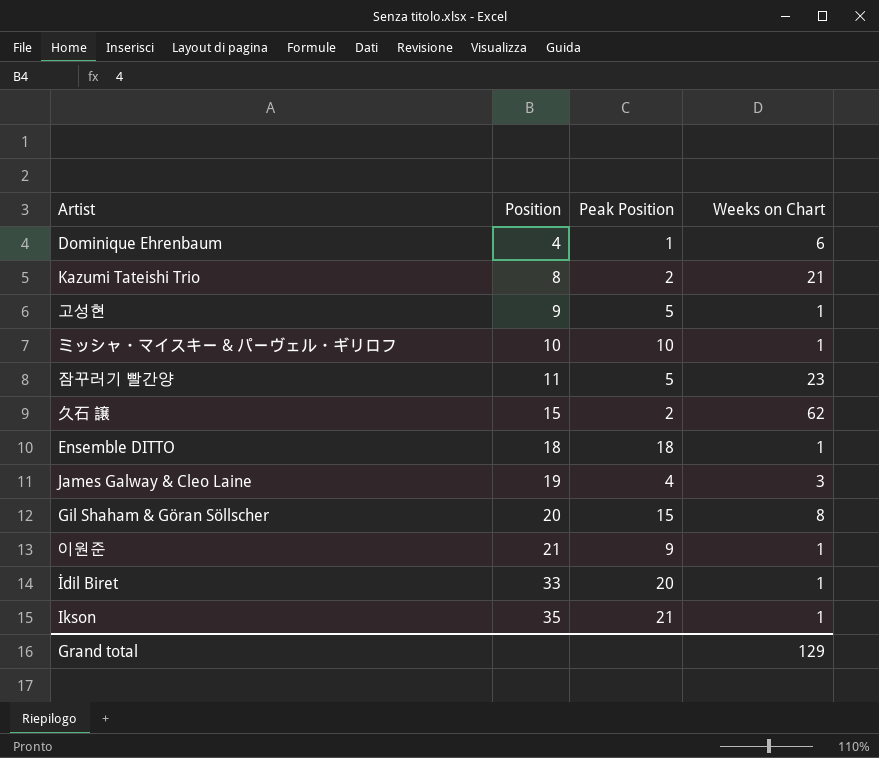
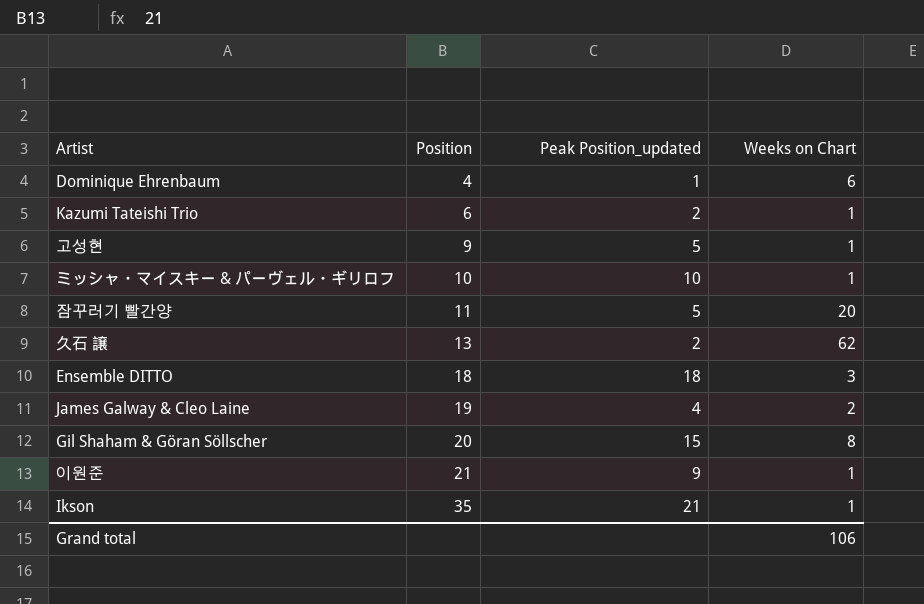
column name: Peak Position -> Peak Position_updated
row İdil Biret: 33 | 20 | 1 -> none
Kazumi Tateishi Trio | Position: 8 -> 6
Kazumi Tateishi Trio | Weeks on Chart: 21 -> 1
잠꾸러기 빨간양 | Weeks on Chart: 23 -> 20
久石 譲 | Position: 15 -> 13
Ensemble DITTO | Weeks on Chart: 1 -> 3
James Galway & Cleo Laine | Weeks on Chart: 3 -> 2
Grand total | Weeks on Chart: 129 -> 106

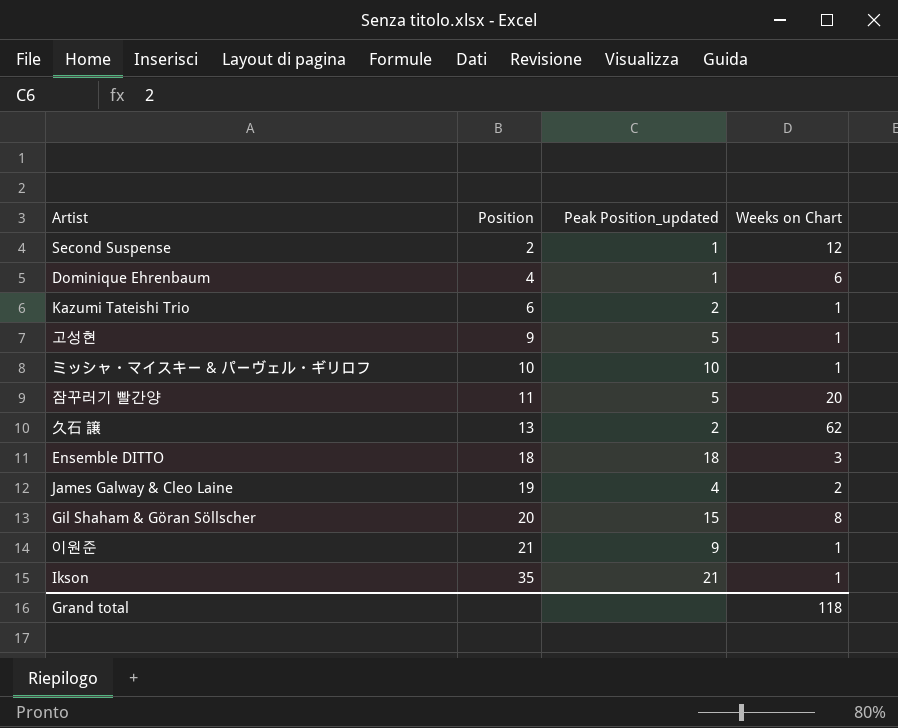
row Second Suspense: none -> 2 | 1 | 12
Grand total | Weeks on Chart: 106 -> 118

